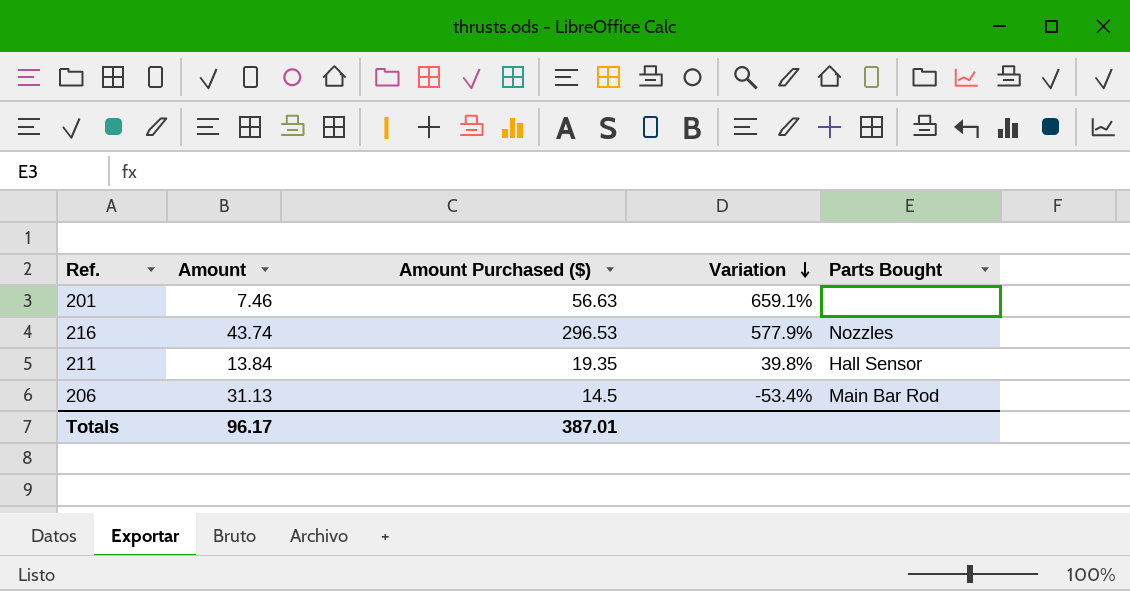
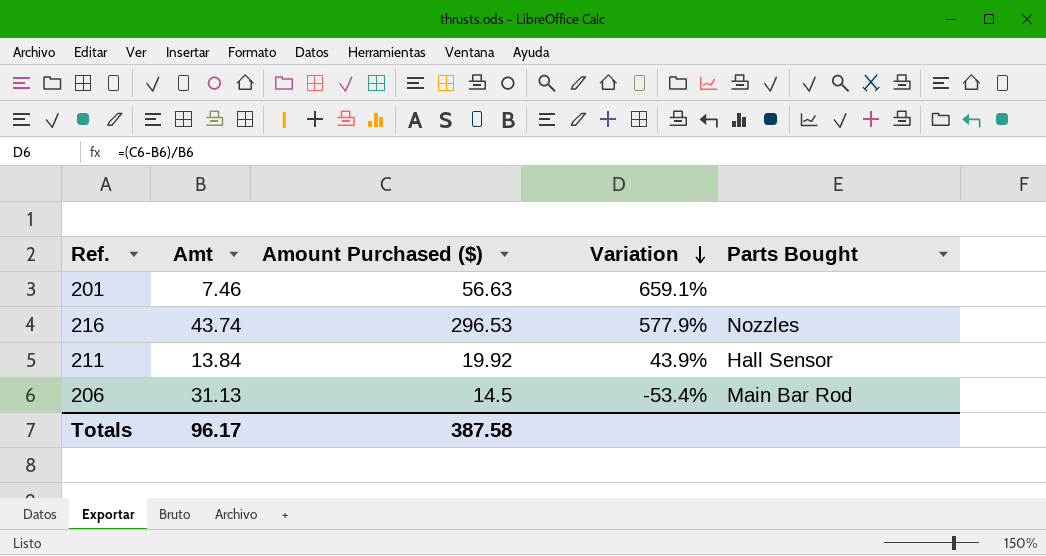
column name: Amount -> Amt
211 | Amount Purchased ($): 19.35 -> 19.92
211 | Variation: 39.8% -> 43.9%
Totals | Amount Purchased ($): 387.01 -> 387.58

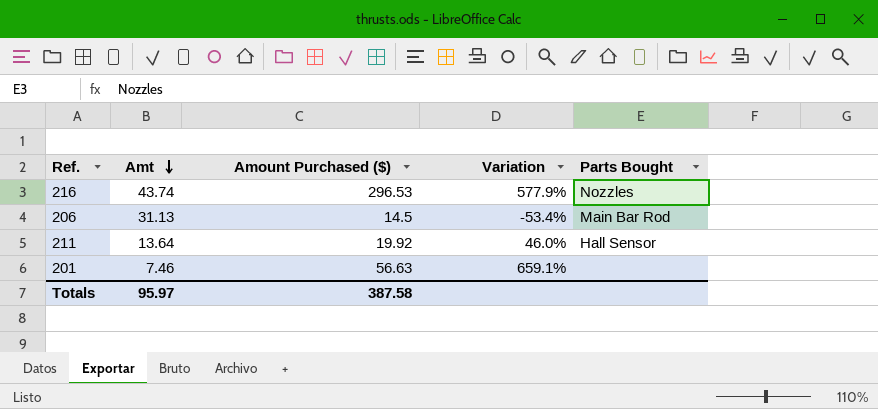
row order: Variation descending -> Amt descending
211 | Amt: 13.84 -> 13.64
211 | Variation: 43.9% -> 46.0%
Totals | Amt: 96.17 -> 95.97

